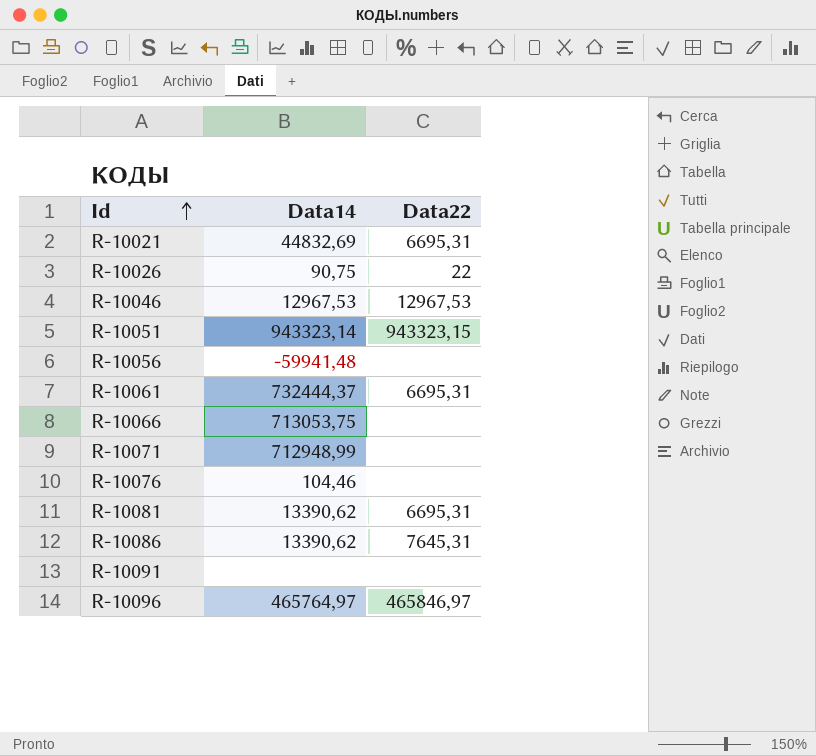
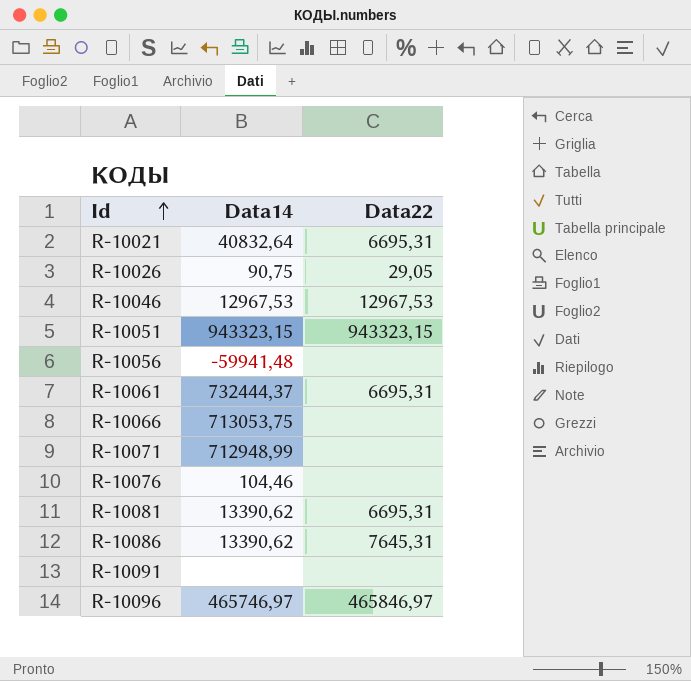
R-10021 | Data14: 44832,69 -> 40832,64
R-10026 | Data22: 22 -> 29,05
R-10051 | Data14: 943323,14 -> 943323,15
R-10096 | Data14: 465764,97 -> 465746,97

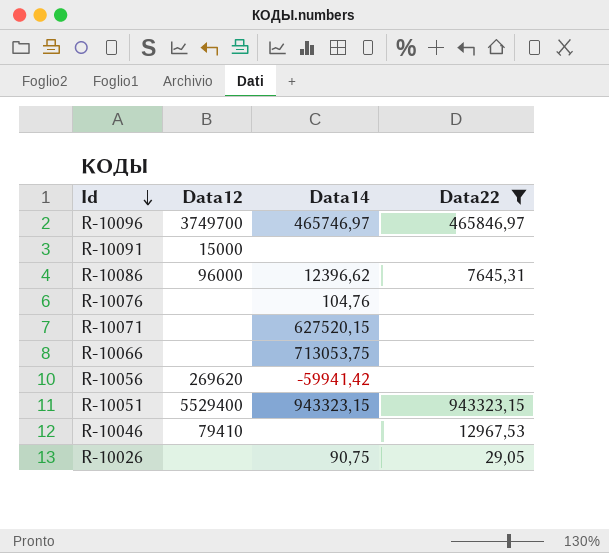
filter: none -> Data22 != 6695,31
row order: Id ascending -> Id descending
column Data12 | position: none -> 2
R-10086 | Data14: 13390,62 -> 12396,62
R-10076 | Data14: 104,46 -> 104,76
R-10071 | Data14: 712948,99 -> 627520,15
R-10056 | Data14: -59941,48 -> -59941,42
R-10046 | Data14: 12967,53 -> none

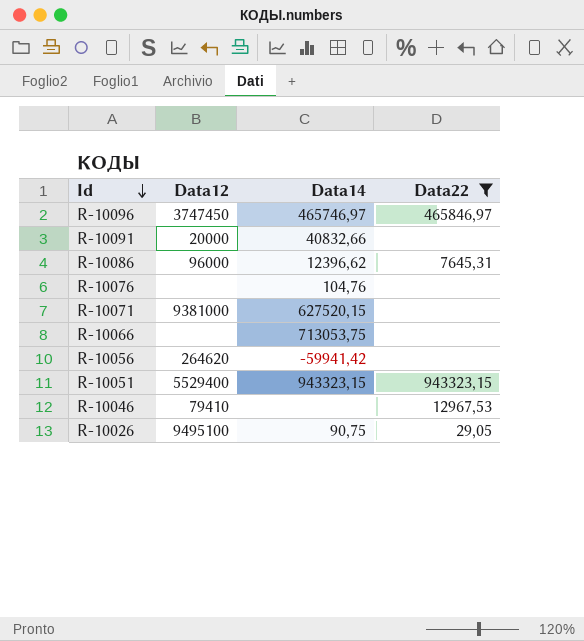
R-10096 | Data12: 3749700 -> 3747450
R-10091 | Data12: 15000 -> 20000
R-10091 | Data14: none -> 40832,66
R-10071 | Data12: none -> 9381000
R-10056 | Data12: 269620 -> 264620
R-10026 | Data12: none -> 9495100

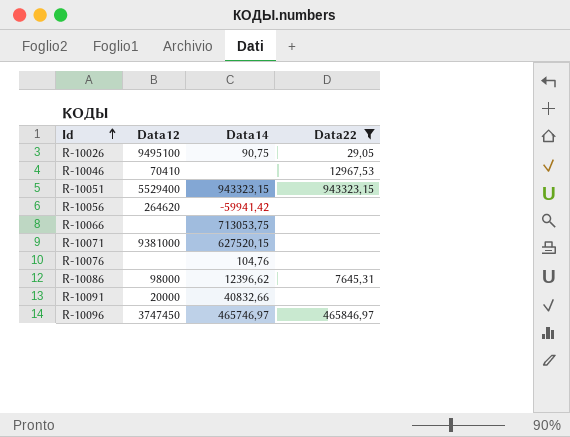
row order: Id descending -> Id ascending
R-10046 | Data12: 79410 -> 70410
R-10086 | Data12: 96000 -> 98000

